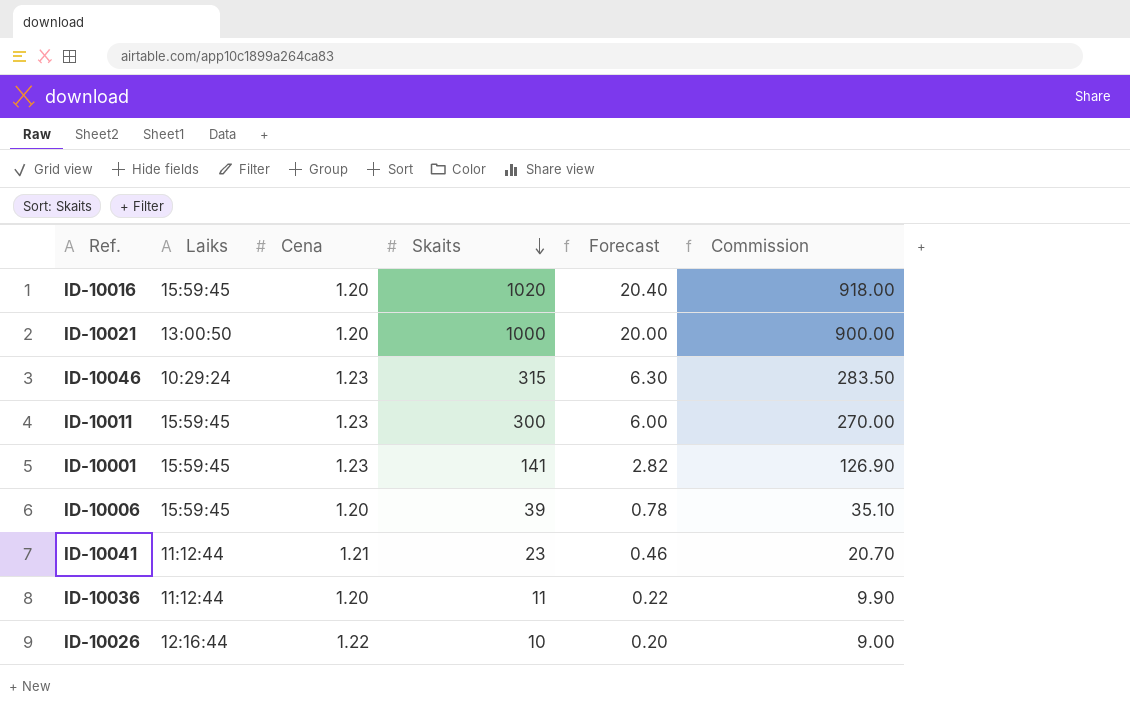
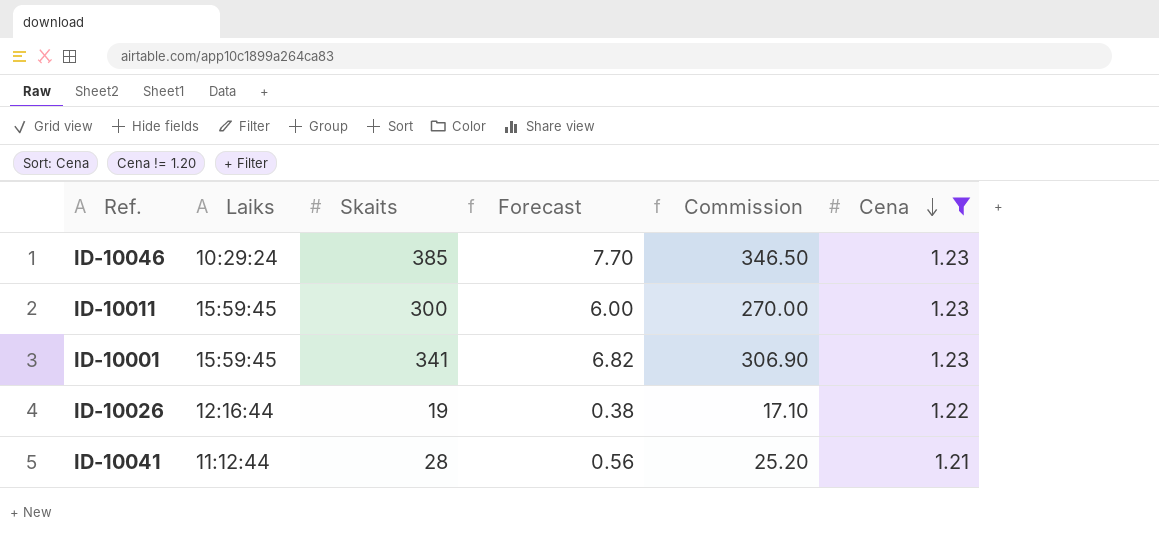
filter: none -> Cena != 1.20
row order: Skaits descending -> Cena descending
column Cena | position: 3 -> 6
ID-10046 | Skaits: 315 -> 385
ID-10046 | Forecast: 6.30 -> 7.70
ID-10046 | Commission: 283.50 -> 346.50
ID-10001 | Skaits: 141 -> 341
ID-10001 | Forecast: 2.82 -> 6.82
ID-10001 | Commission: 126.90 -> 306.90
ID-10026 | Skaits: 10 -> 19
ID-10026 | Forecast: 0.20 -> 0.38
ID-10026 | Commission: 9.00 -> 17.10
ID-10041 | Skaits: 23 -> 28
ID-10041 | Forecast: 0.46 -> 0.56
ID-10041 | Commission: 20.70 -> 25.20

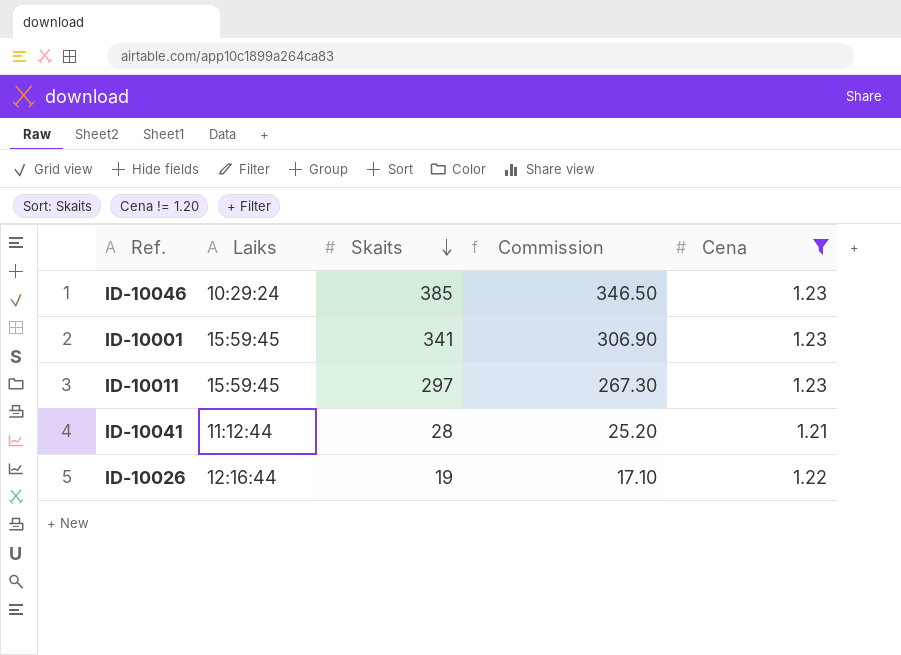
row order: Cena descending -> Skaits descending
column Forecast | formula: [Skaits] * 0.02 -> none
ID-10011 | Skaits: 300 -> 297
ID-10011 | Commission: 270.00 -> 267.30

